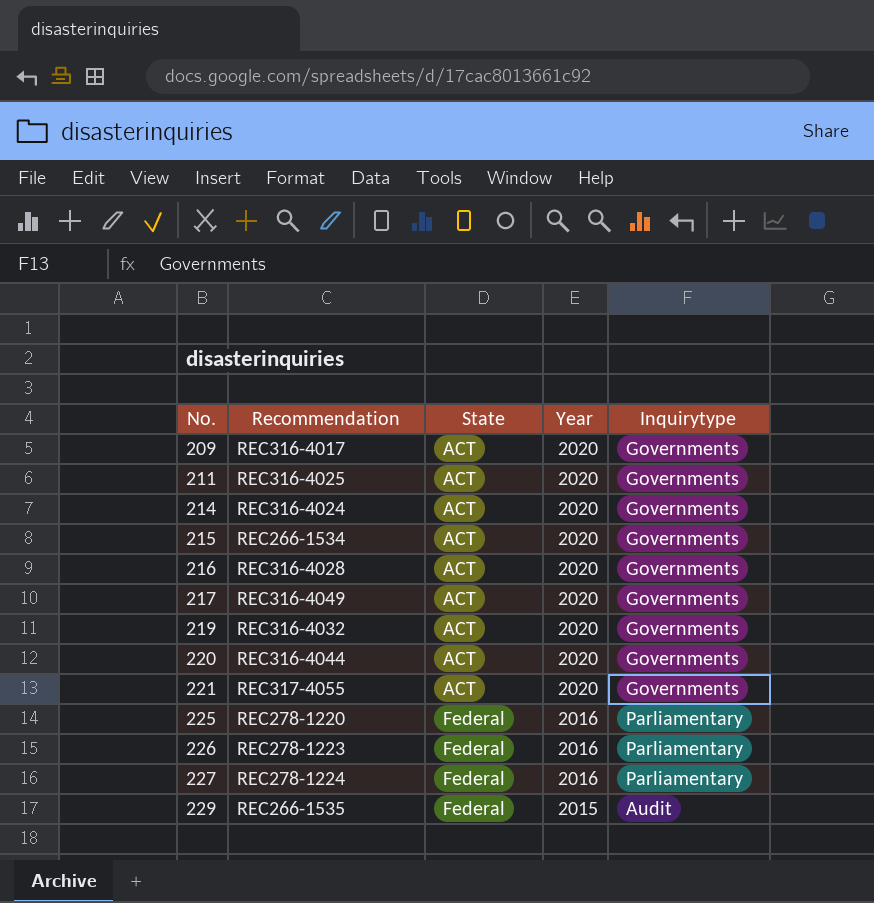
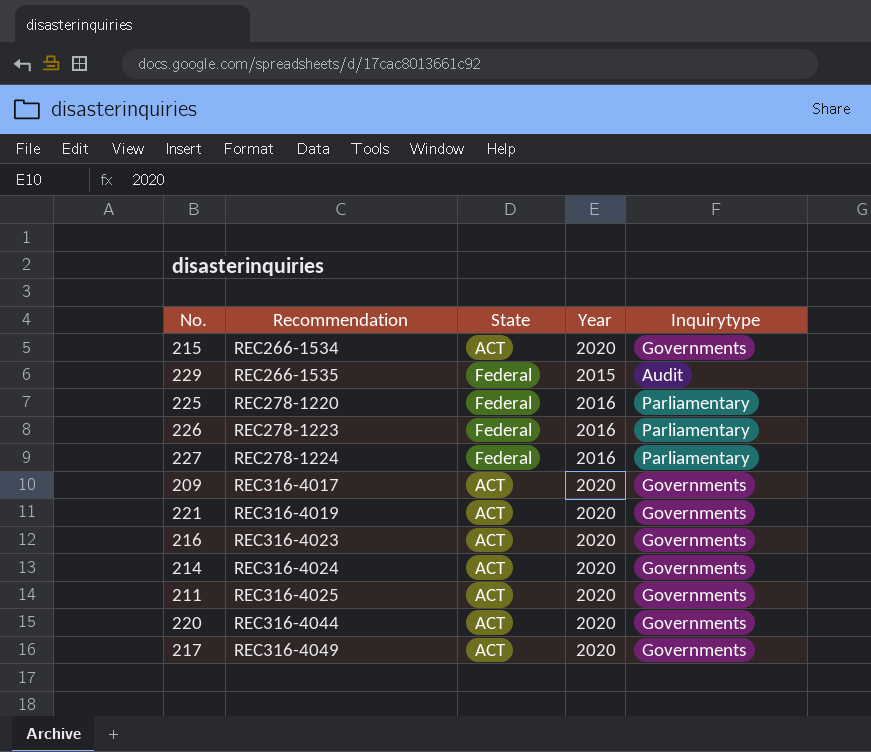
row order: No. ascending -> Recommendation ascending
row 219: REC316-4032 | ACT | 2020 | Governments -> none
221 | Recommendation: REC317-4055 -> REC316-4019
216 | Recommendation: REC316-4028 -> REC316-4023

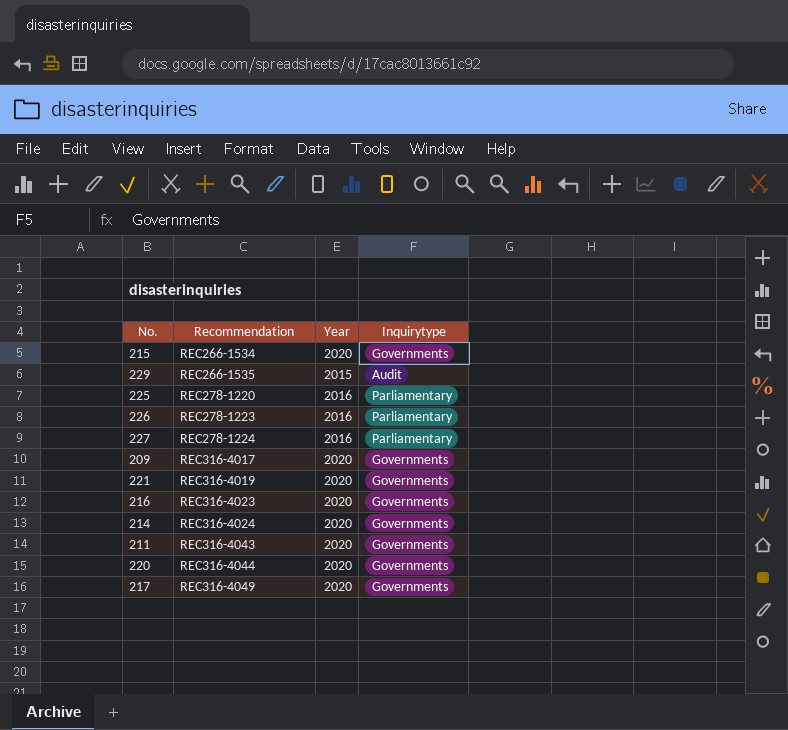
column State | position: 3 -> none
211 | Recommendation: REC316-4025 -> REC316-4043

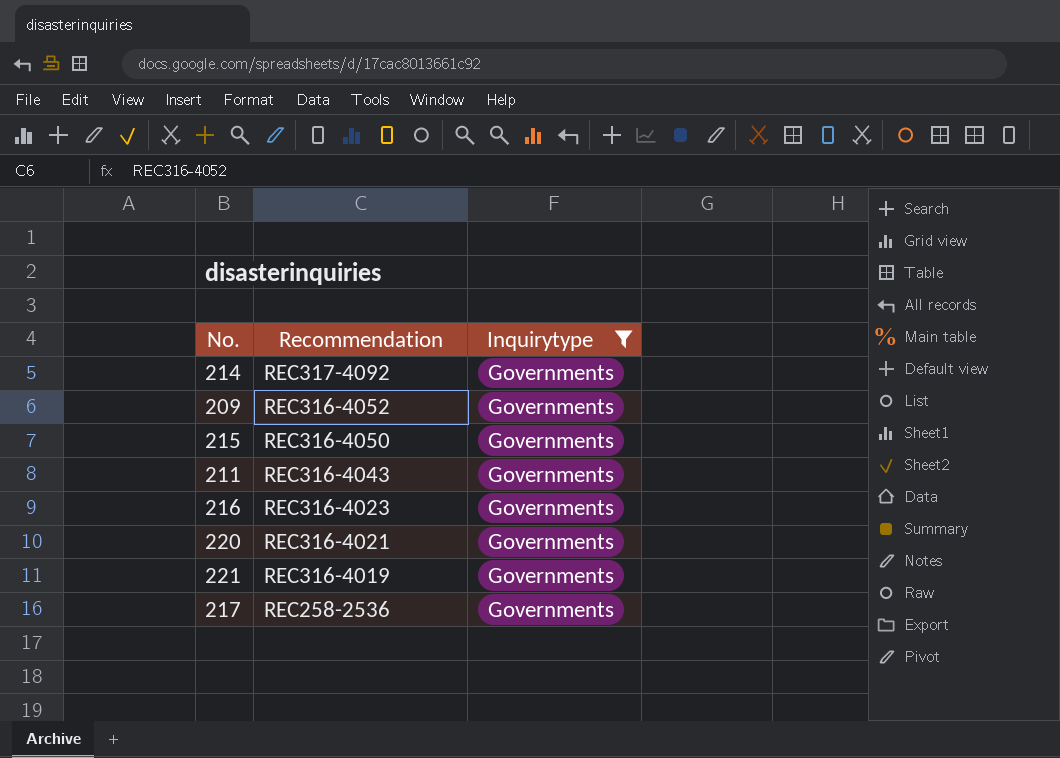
filter: none -> Inquirytype = Governments
row order: Recommendation ascending -> Recommendation descending
column Year | position: 3 -> none
214 | Recommendation: REC316-4024 -> REC317-4092
209 | Recommendation: REC316-4017 -> REC316-4052
215 | Recommendation: REC266-1534 -> REC316-4050
220 | Recommendation: REC316-4044 -> REC316-4021
217 | Recommendation: REC316-4049 -> REC258-2536

